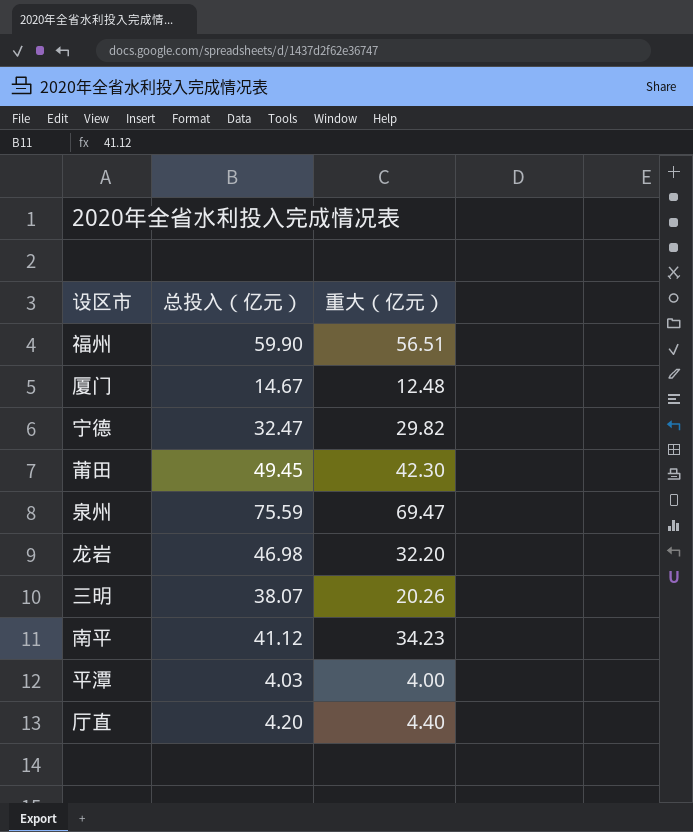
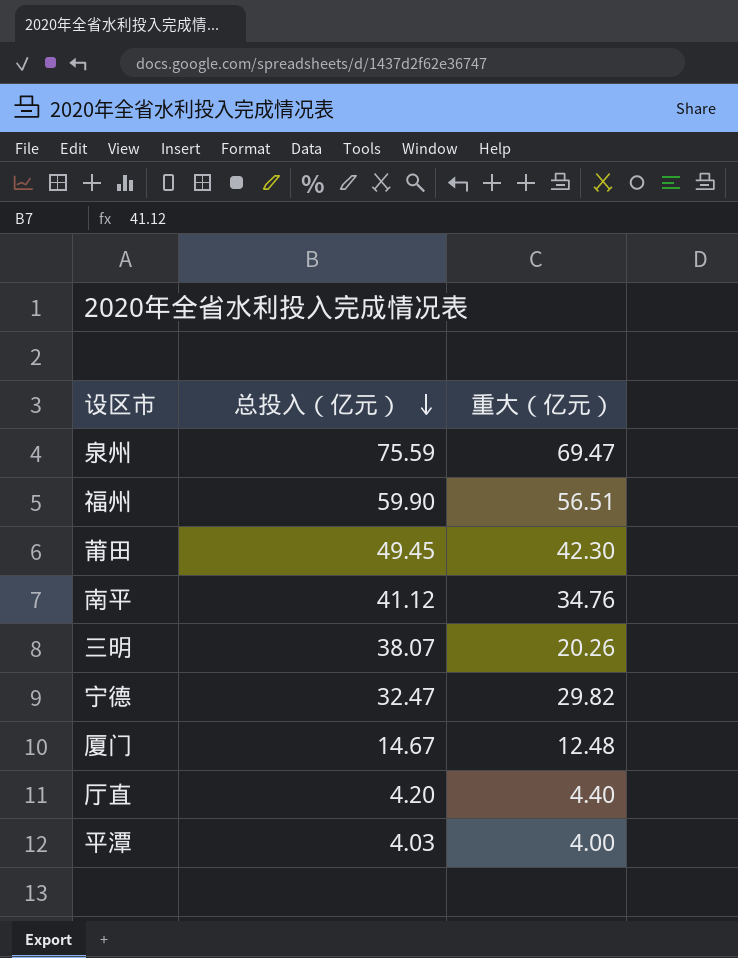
row order: none -> 总投入（亿元） descending
row 龙岩: 46.98 | 32.20 -> none
南平 | 重大（亿元）: 34.23 -> 34.76

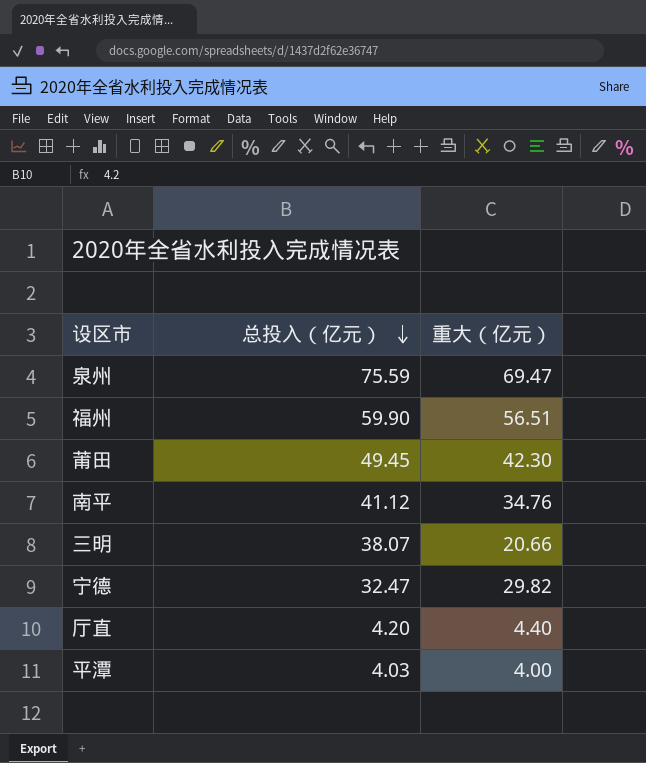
row 厦门: 14.67 | 12.48 -> none
三明 | 重大（亿元）: 20.26 -> 20.66

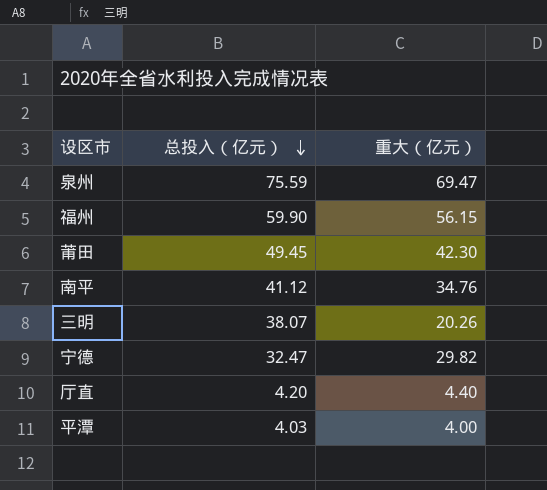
福州 | 重大（亿元）: 56.51 -> 56.15
三明 | 重大（亿元）: 20.66 -> 20.26

